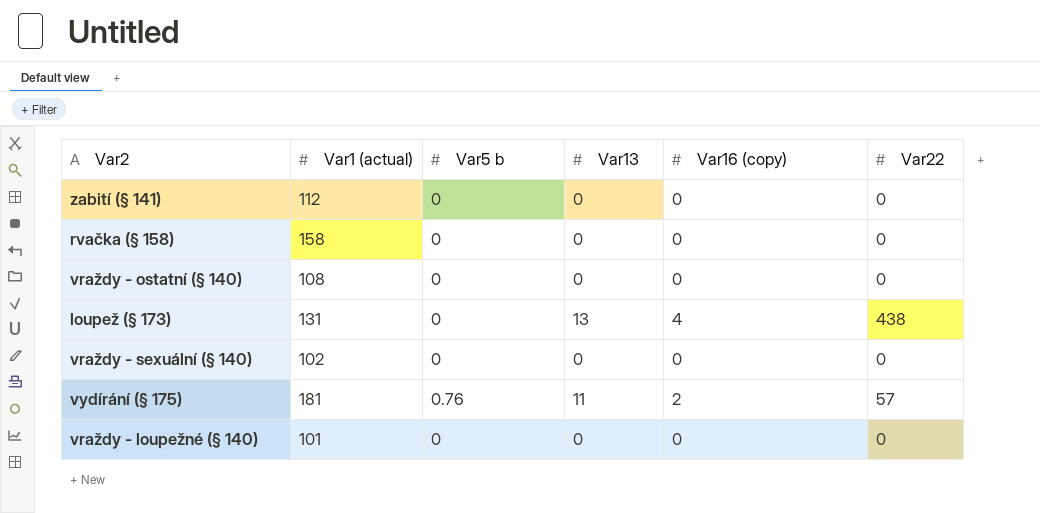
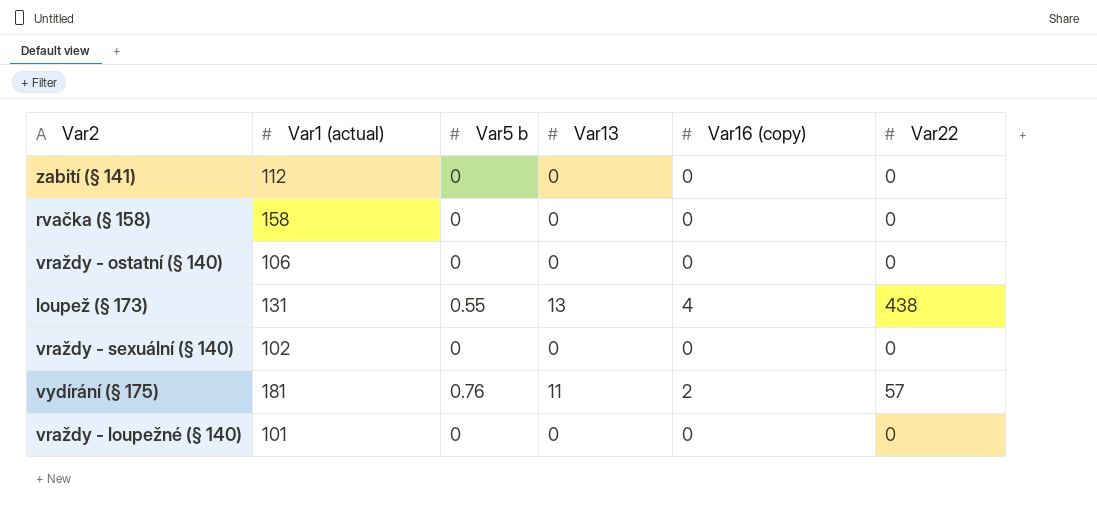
vraždy - ostatní (§ 140) | Var1 (actual): 108 -> 106
loupež (§ 173) | Var5 b: 0 -> 0.55

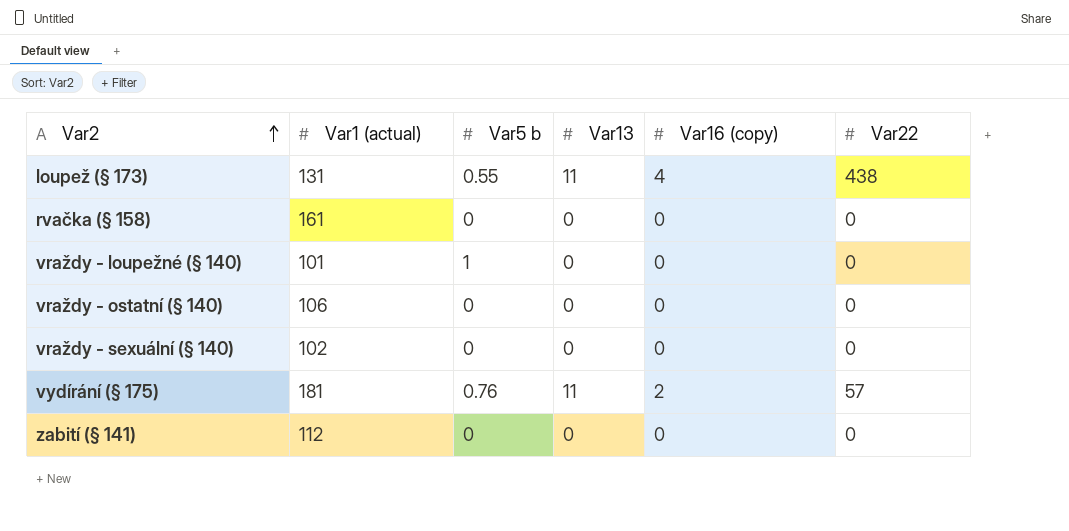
row order: none -> Var2 ascending
loupež (§ 173) | Var13: 13 -> 11
rvačka (§ 158) | Var1 (actual): 158 -> 161
vraždy - loupežné (§ 140) | Var5 b: 0 -> 1

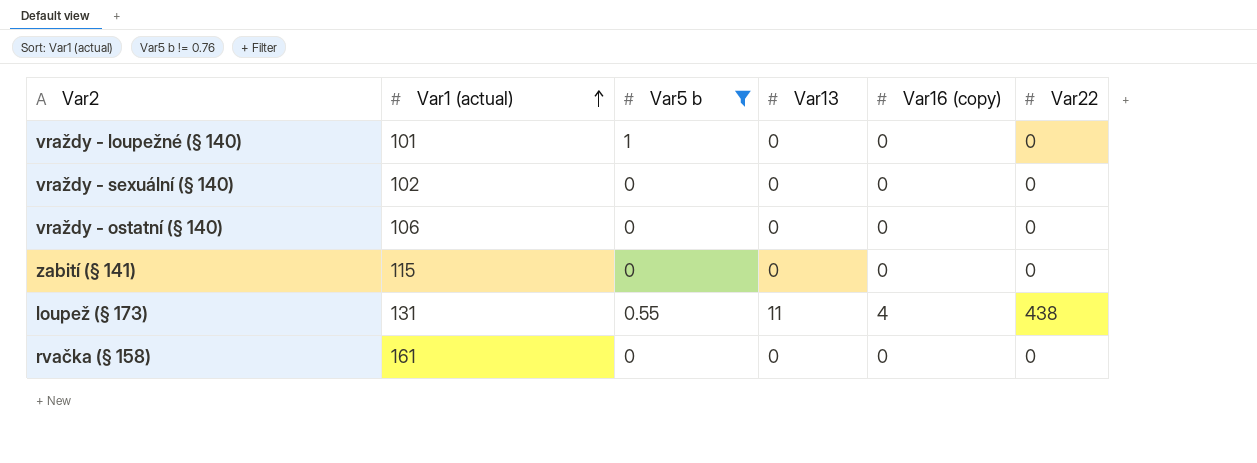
filter: none -> Var5 b != 0.76
row order: Var2 ascending -> Var1 (actual) ascending
zabití (§ 141) | Var1 (actual): 112 -> 115

